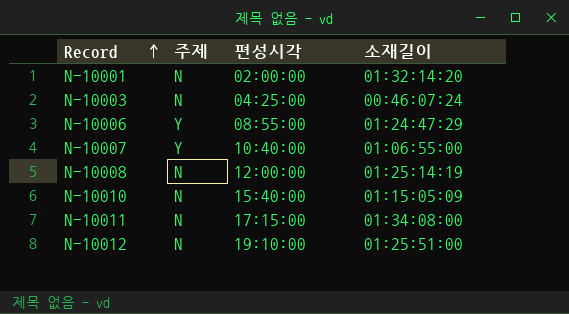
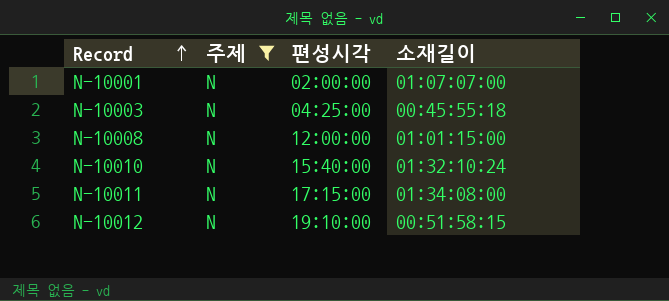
filter: none -> 주제 = N
N-10001 | 소재길이: 01:32:14:20 -> 01:07:07:00
N-10003 | 소재길이: 00:46:07:24 -> 00:45:55:18
N-10008 | 소재길이: 01:25:14:19 -> 01:01:15:00
N-10010 | 소재길이: 01:15:05:09 -> 01:32:10:24
N-10012 | 소재길이: 01:25:51:00 -> 00:51:58:15

